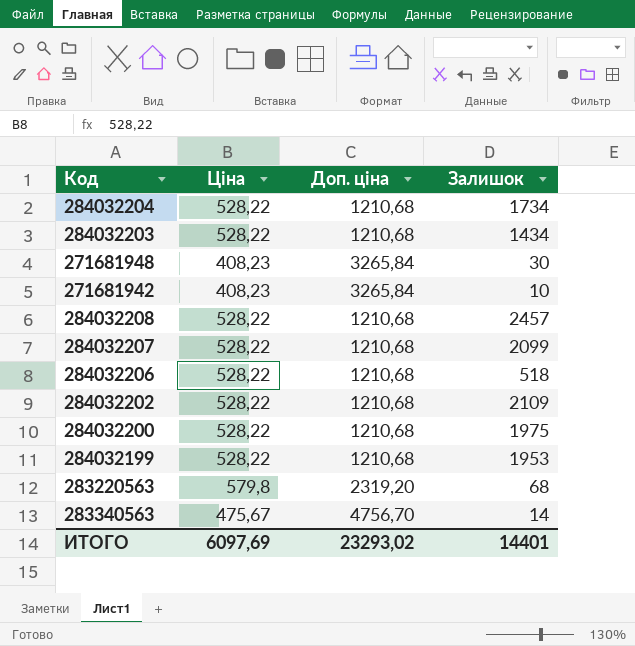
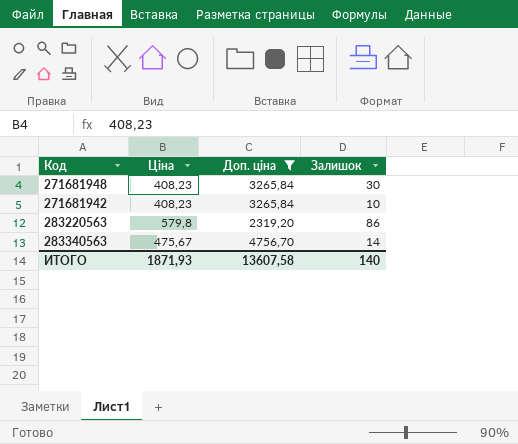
filter: none -> Доп. ціна != 1210,68
283220563 | Залишок: 68 -> 86
ИТОГО | Ціна: 6097,69 -> 1871,93
ИТОГО | Доп. ціна: 23293,02 -> 13607,58
ИТОГО | Залишок: 14401 -> 140

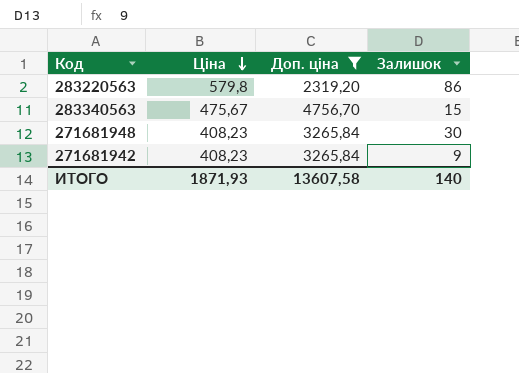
row order: none -> Ціна descending
283340563 | Залишок: 14 -> 15
271681942 | Залишок: 10 -> 9

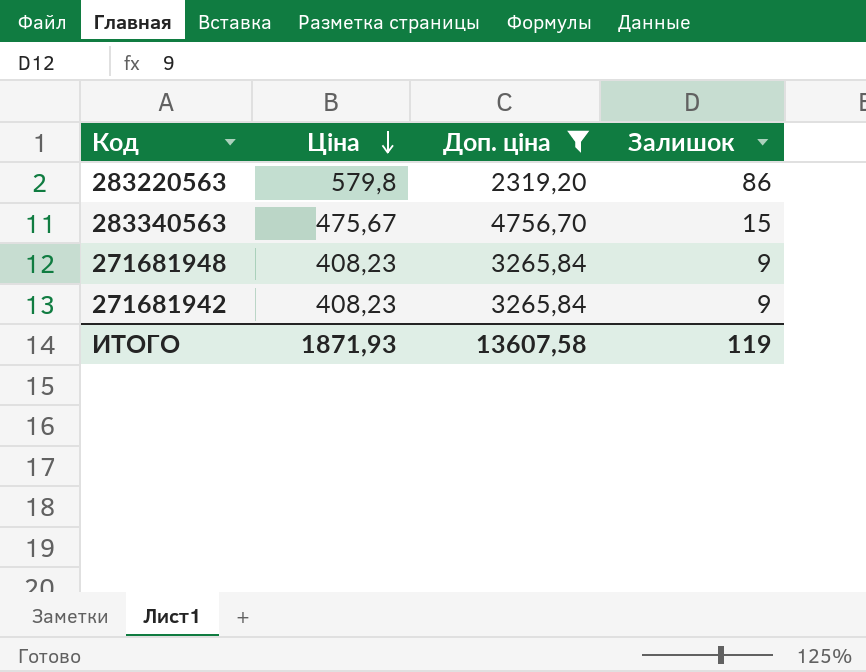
271681948 | Залишок: 30 -> 9
ИТОГО | Залишок: 140 -> 119

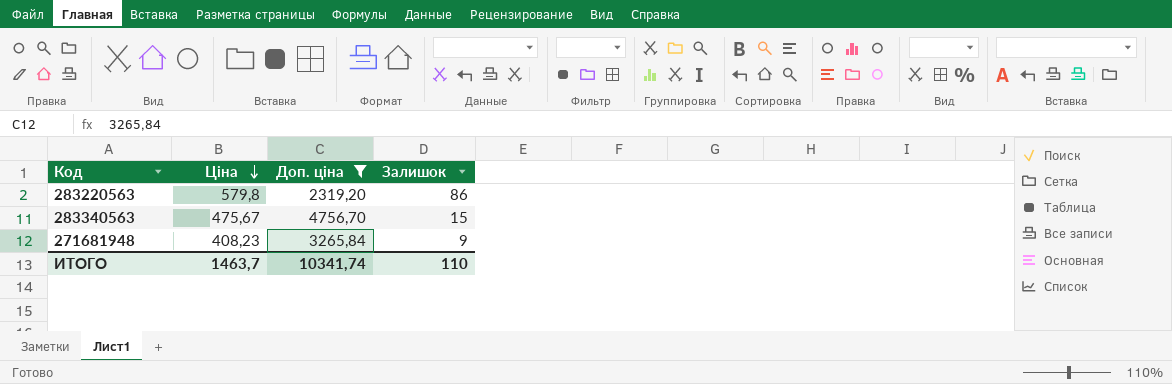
row 271681942: 408,23 | 3265,84 | 9 -> none
ИТОГО | Ціна: 1871,93 -> 1463,7
ИТОГО | Доп. ціна: 13607,58 -> 10341,74
ИТОГО | Залишок: 119 -> 110

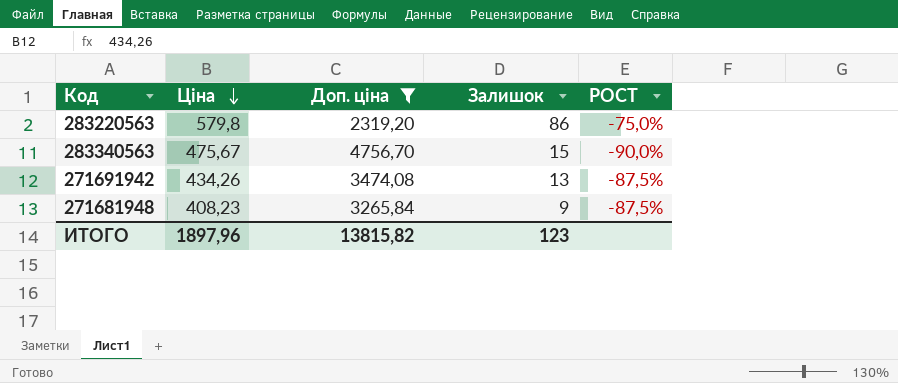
column РОСТ | formula: none -> ([Ціна] - [Доп. ціна]) / [Доп. ціна]
row 271691942: none -> 434,26 | 3474,08 | 13 | -87,5%
ИТОГО | Ціна: 1463,7 -> 1897,96
ИТОГО | Доп. ціна: 10341,74 -> 13815,82
ИТОГО | Залишок: 110 -> 123

